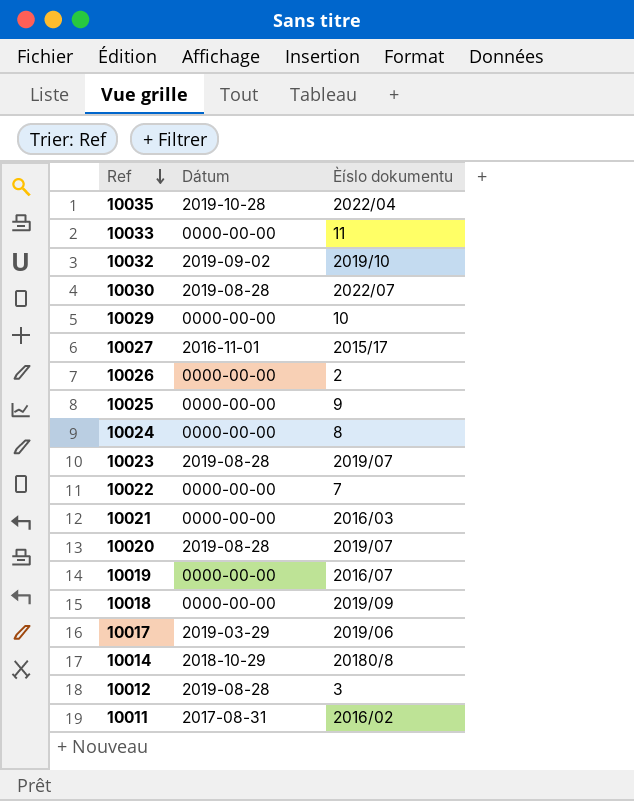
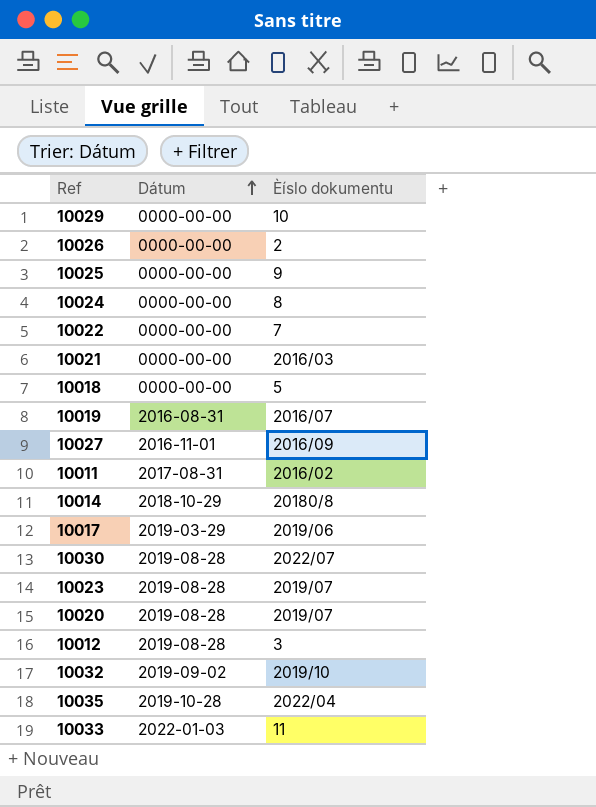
row order: Ref descending -> Dátum ascending
10018 | Èíslo dokumentu: 2019/09 -> 5
10019 | Dátum: 0000-00-00 -> 2016-08-31
10027 | Èíslo dokumentu: 2015/17 -> 2016/09
10033 | Dátum: 0000-00-00 -> 2022-01-03

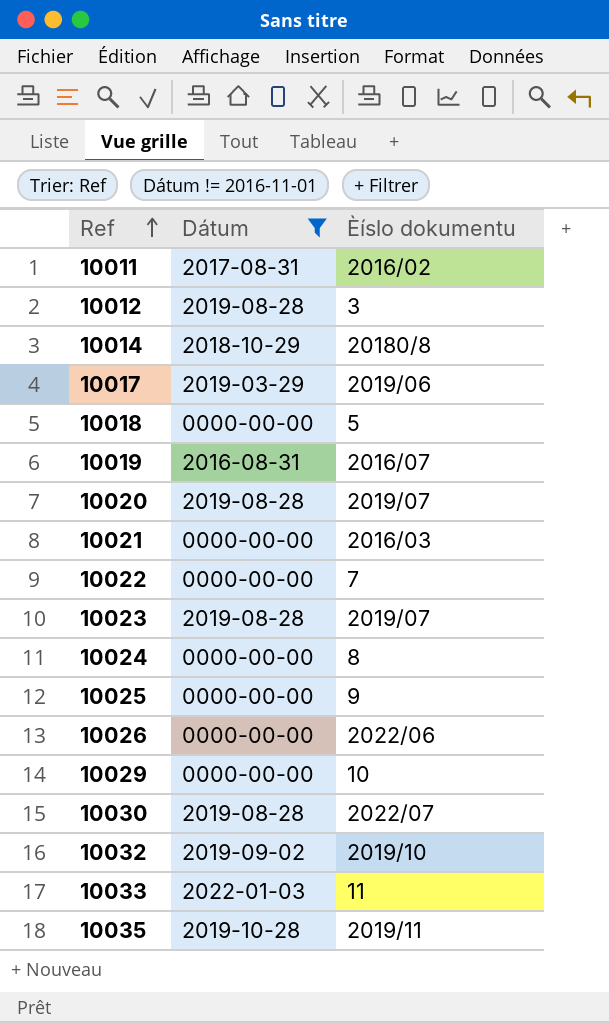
filter: none -> Dátum != 2016-11-01
row order: Dátum ascending -> Ref ascending
10026 | Èíslo dokumentu: 2 -> 2022/06
10035 | Èíslo dokumentu: 2022/04 -> 2019/11

